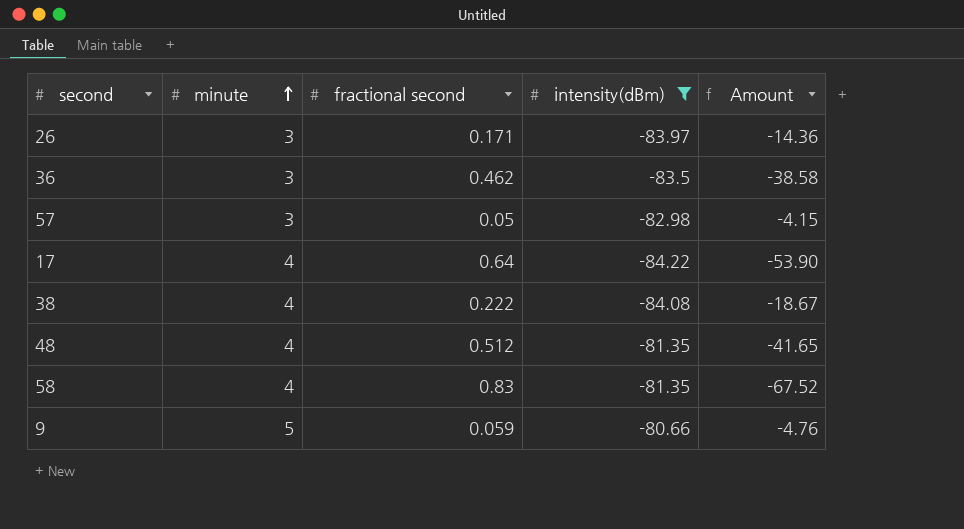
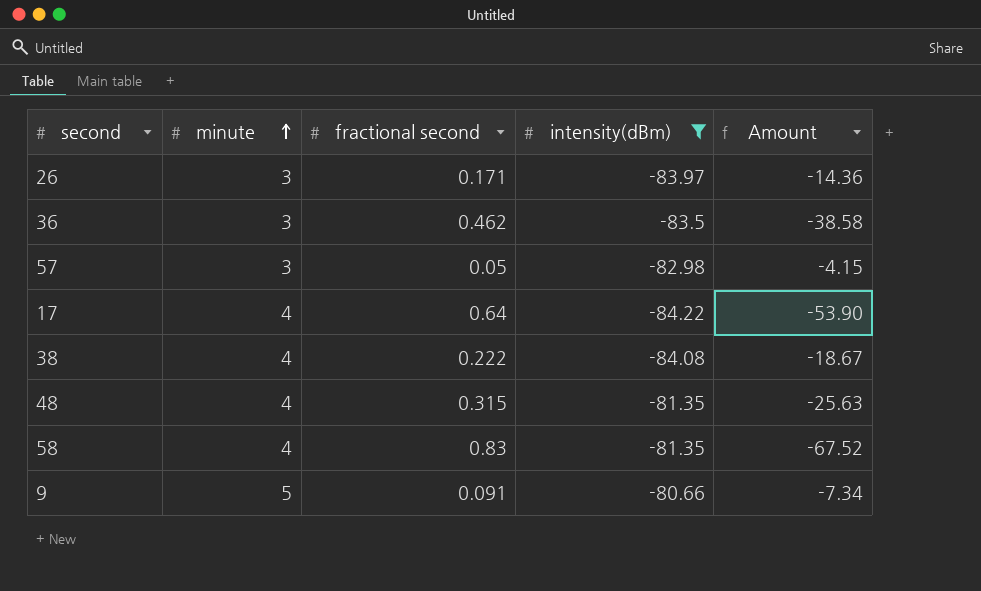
48 | fractional second: 0.512 -> 0.315
48 | Amount: -41.65 -> -25.63
9 | fractional second: 0.059 -> 0.091
9 | Amount: -4.76 -> -7.34

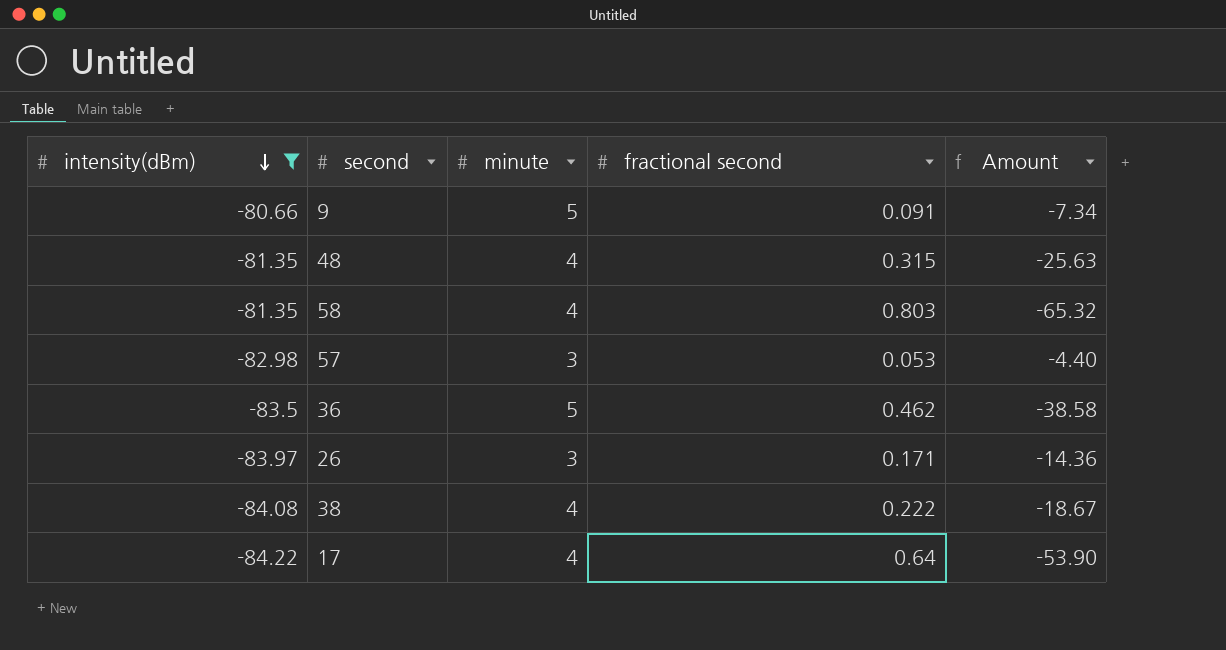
row order: minute ascending -> intensity(dBm) descending
column intensity(dBm) | position: 4 -> 1
58 | fractional second: 0.83 -> 0.803
58 | Amount: -67.52 -> -65.32
57 | fractional second: 0.05 -> 0.053
57 | Amount: -4.15 -> -4.40
36 | minute: 3 -> 5

